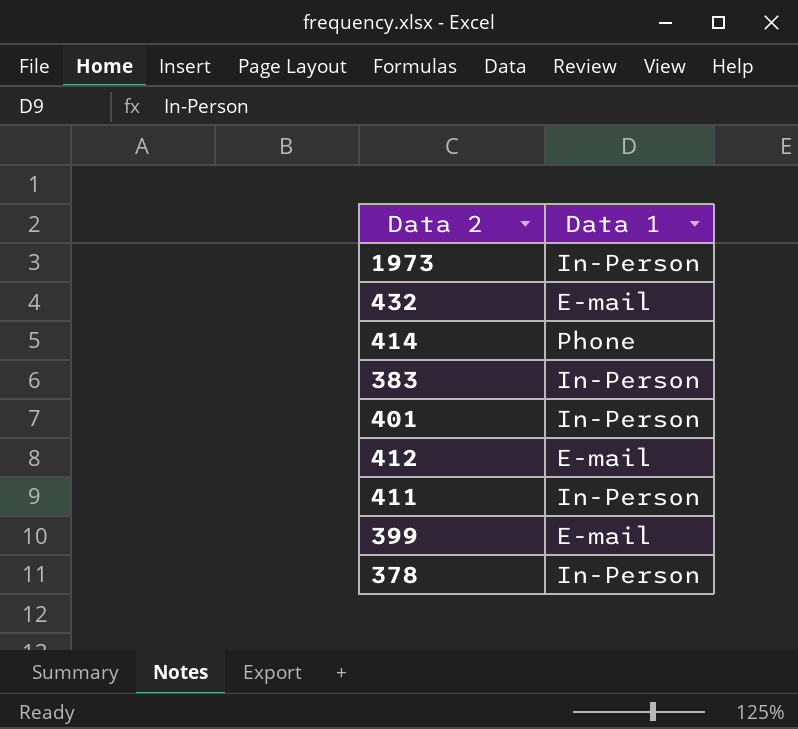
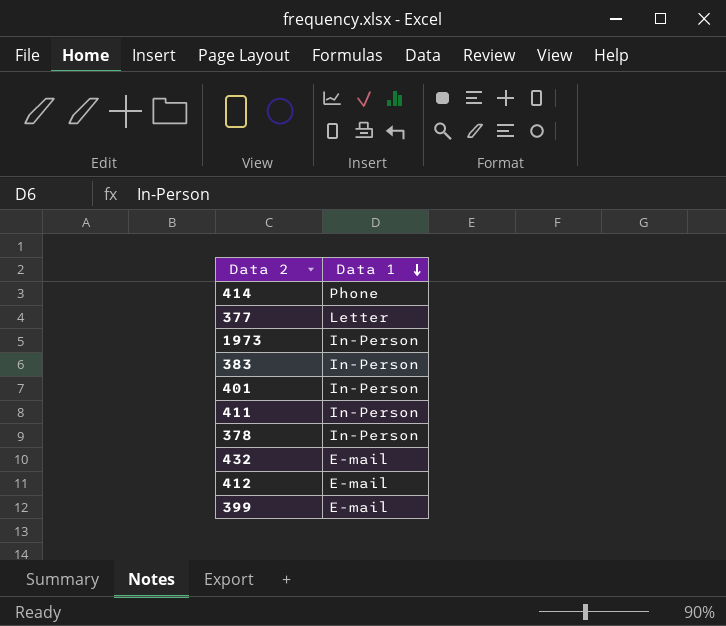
row order: none -> Data 1 descending
row 377: none -> Letter

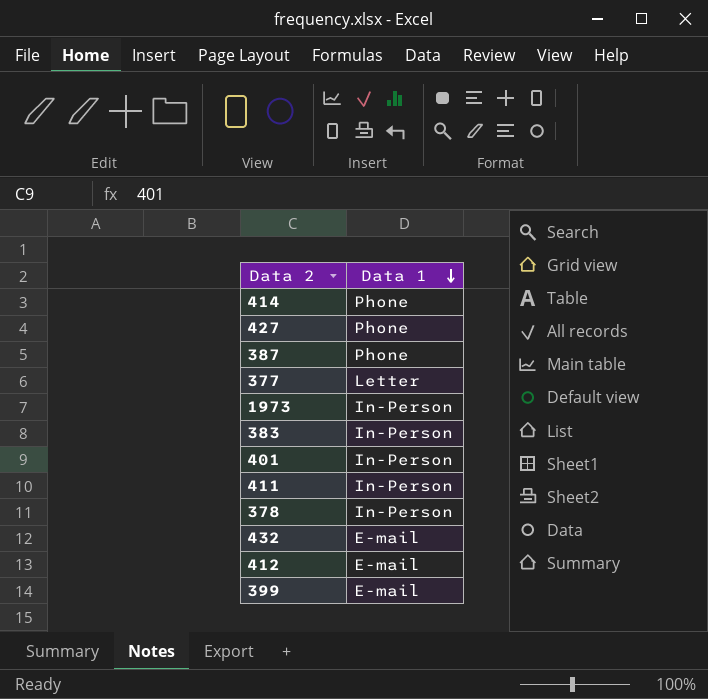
row 427: none -> Phone
row 387: none -> Phone

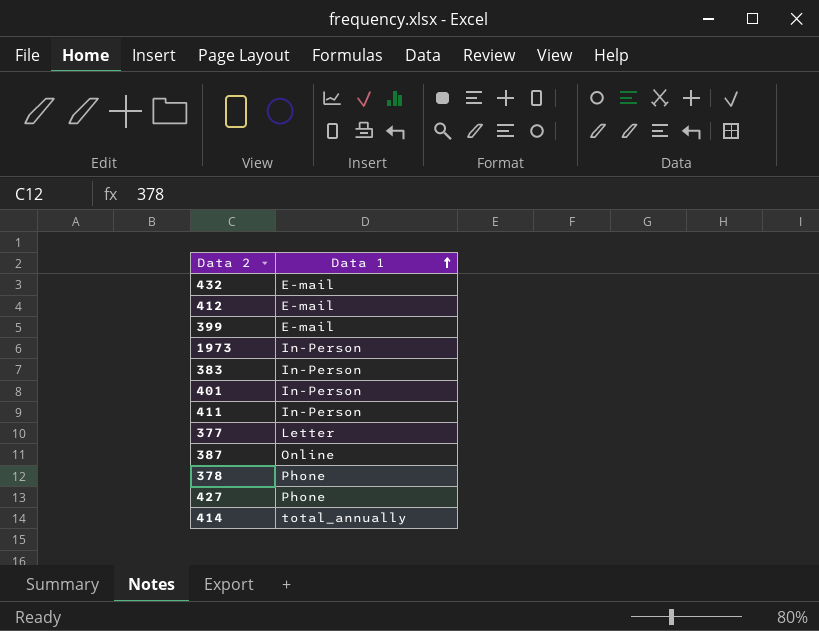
row order: Data 1 descending -> Data 1 ascending
387 | Data 1: Phone -> Online
378 | Data 1: In-Person -> Phone
414 | Data 1: Phone -> total_annually

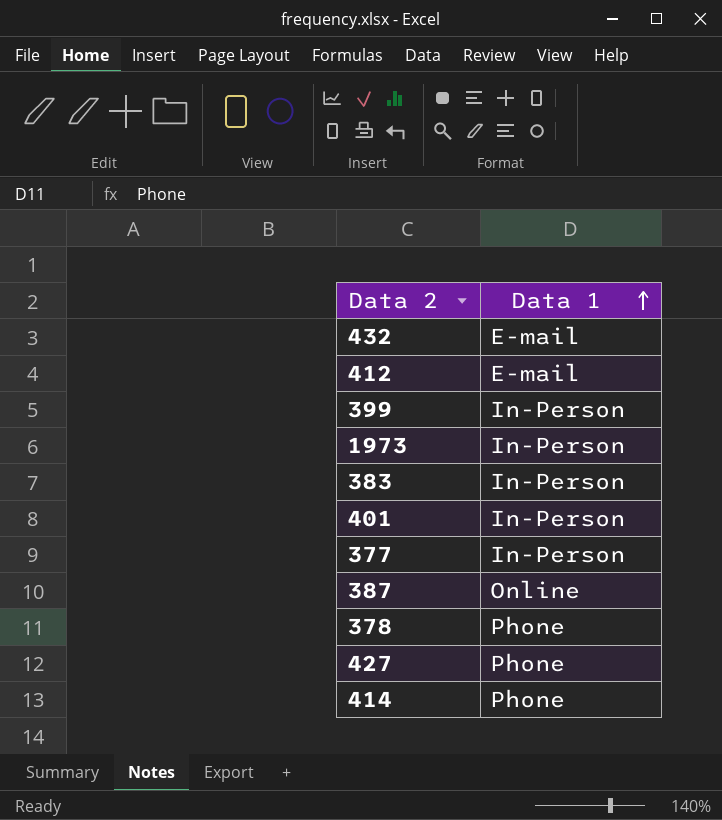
row 411: In-Person -> none
399 | Data 1: E-mail -> In-Person
377 | Data 1: Letter -> In-Person
414 | Data 1: total_annually -> Phone

